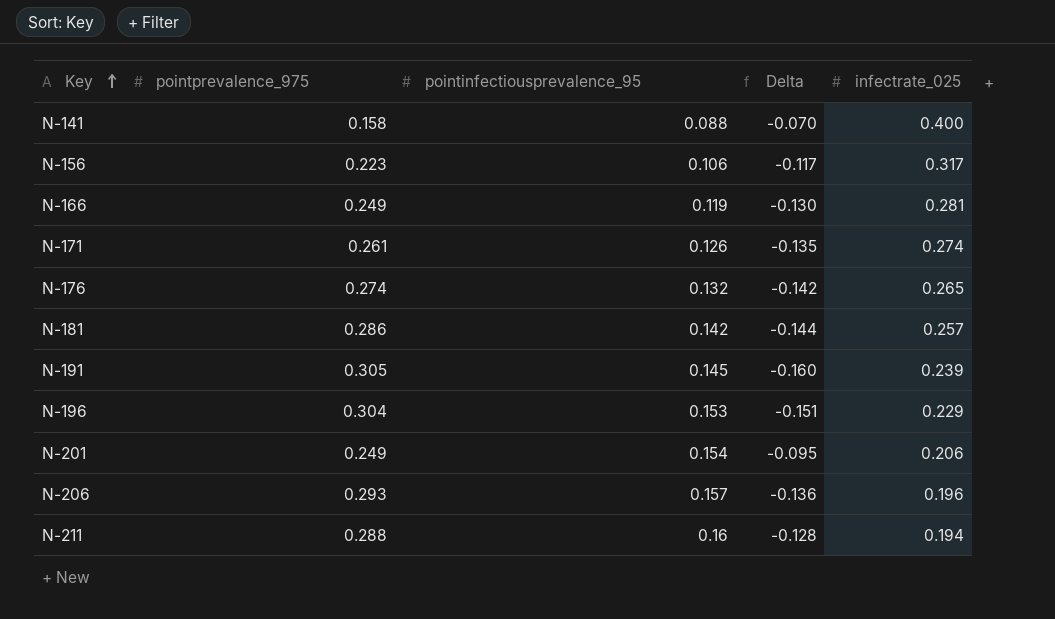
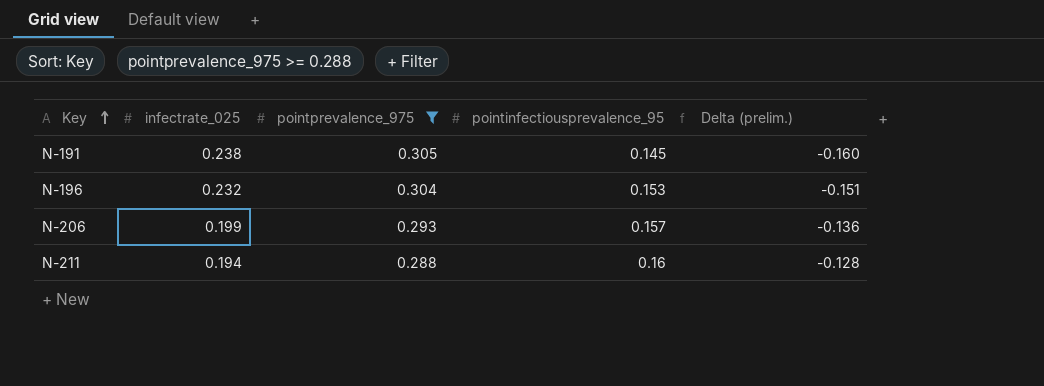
filter: none -> pointprevalence_975 >= 0.288
column infectrate_025 | position: 5 -> 2
column name: Delta -> Delta (prelim.)
N-191 | infectrate_025: 0.239 -> 0.238
N-196 | infectrate_025: 0.229 -> 0.232
N-206 | infectrate_025: 0.196 -> 0.199

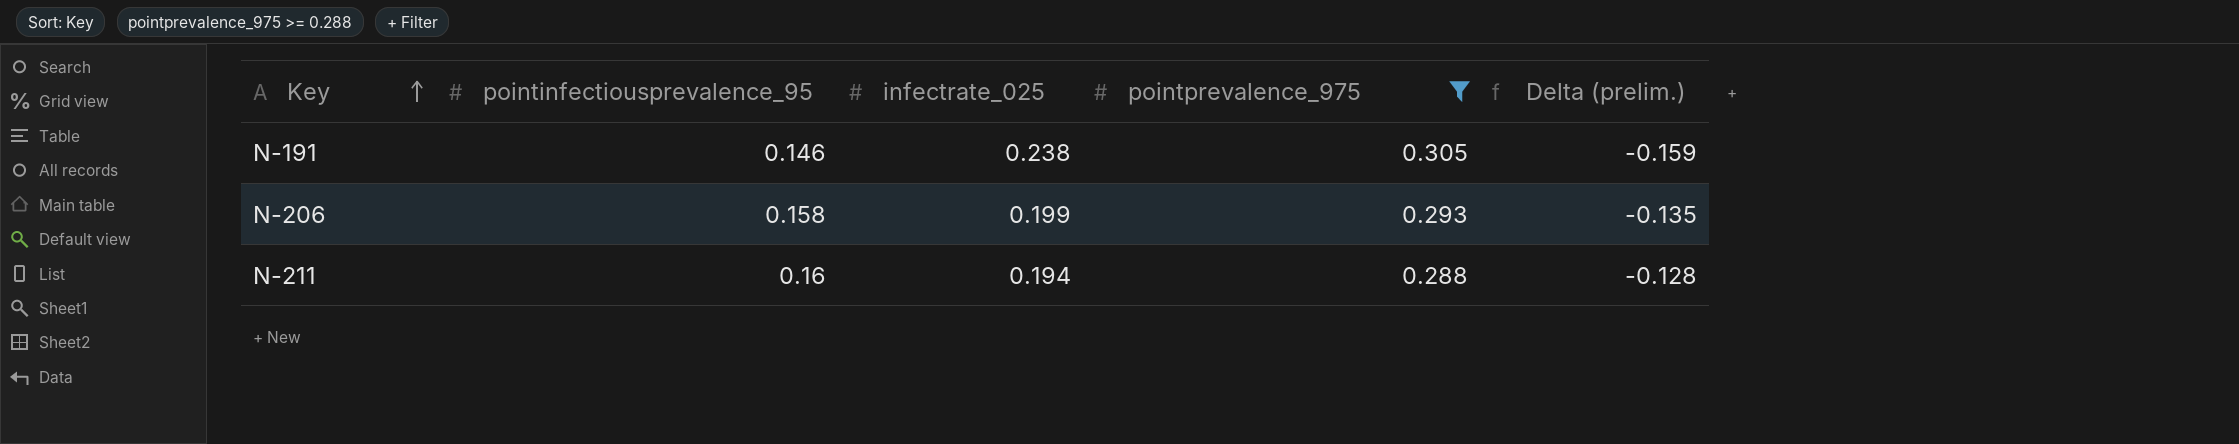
column pointinfectiousprevalence_95 | position: 4 -> 2
row N-196: 0.232 | 0.304 | 0.153 | -0.151 -> none
N-191 | pointinfectiousprevalence_95: 0.145 -> 0.146
N-191 | Delta (prelim.): -0.160 -> -0.159
N-206 | pointinfectiousprevalence_95: 0.157 -> 0.158
N-206 | Delta (prelim.): -0.136 -> -0.135

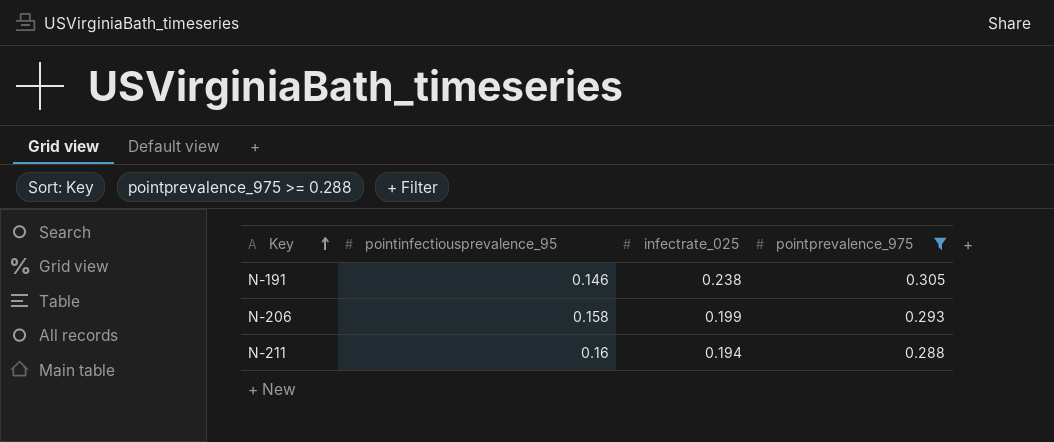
column Delta (prelim.) | formula: [pointinfectiousprevalence_95] - [pointprevalence_975] -> none

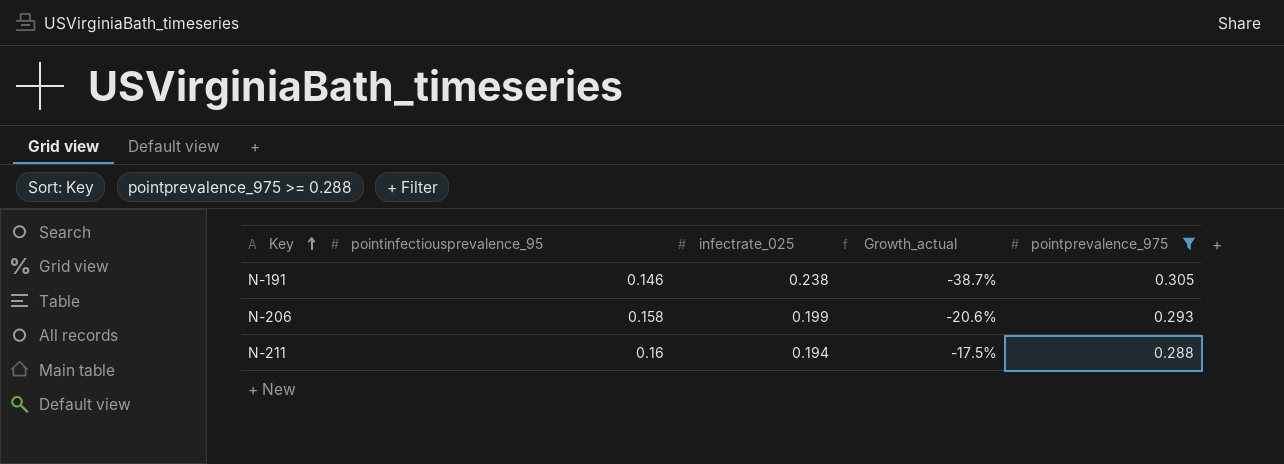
column Growth_actual | formula: none -> ([pointinfectiousprevalence_95] - [infectrate_025]) / [infectrate_025]

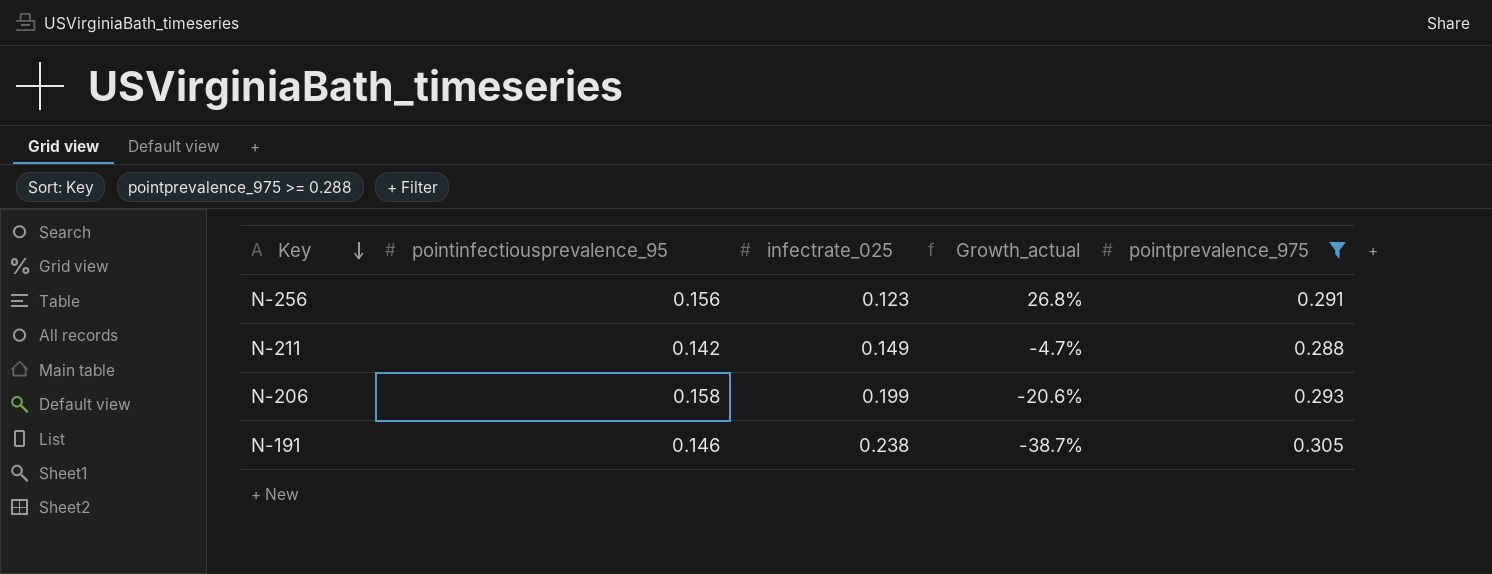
row order: Key ascending -> Key descending
row N-256: none -> 0.156 | 0.123 | 26.8% | 0.291
N-211 | pointinfectiousprevalence_95: 0.16 -> 0.142
N-211 | infectrate_025: 0.194 -> 0.149
N-211 | Growth_actual: -17.5% -> -4.7%

